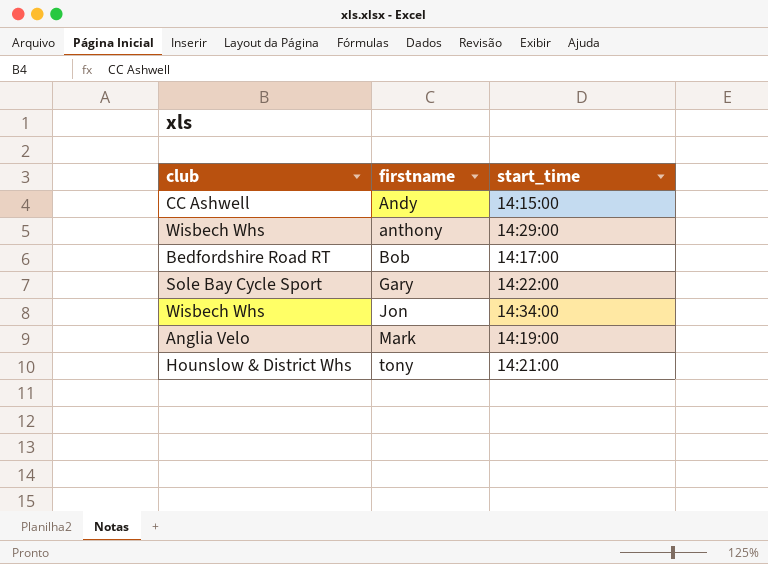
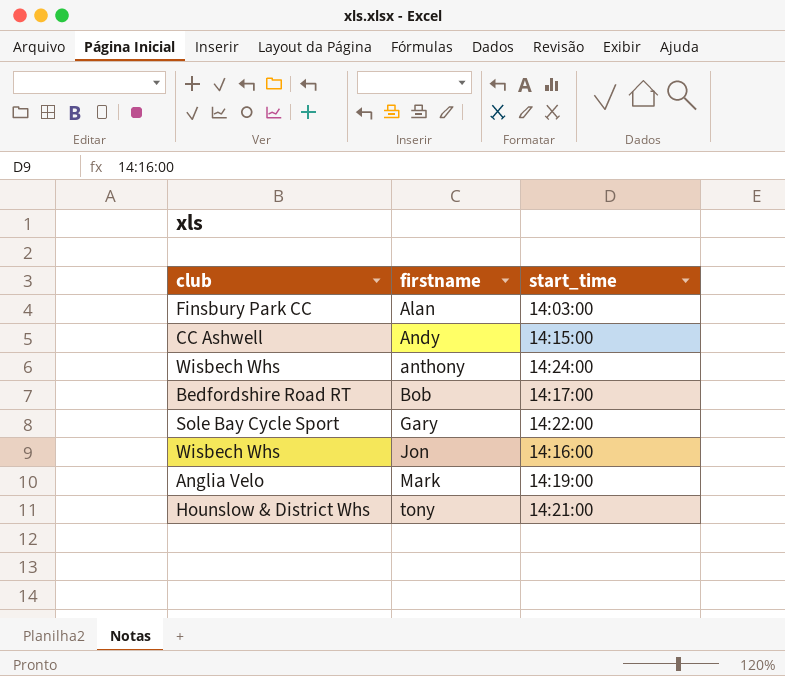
row Alan: none -> Finsbury Park CC | 14:03:00
anthony | start_time: 14:29:00 -> 14:24:00
Jon | start_time: 14:34:00 -> 14:16:00

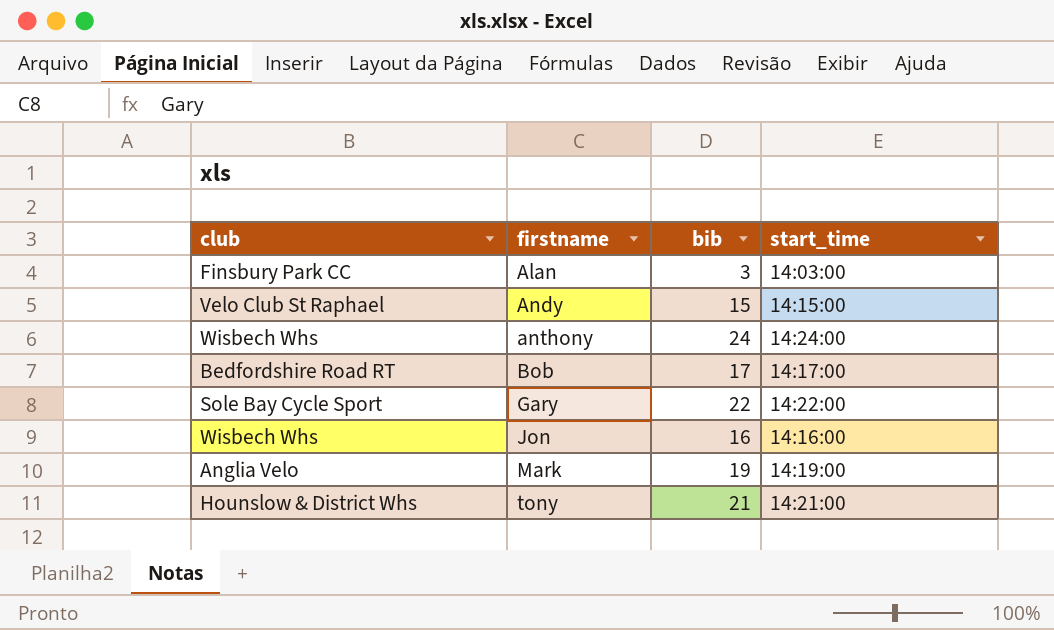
column bib | position: none -> 3
Andy | club: CC Ashwell -> Velo Club St Raphael

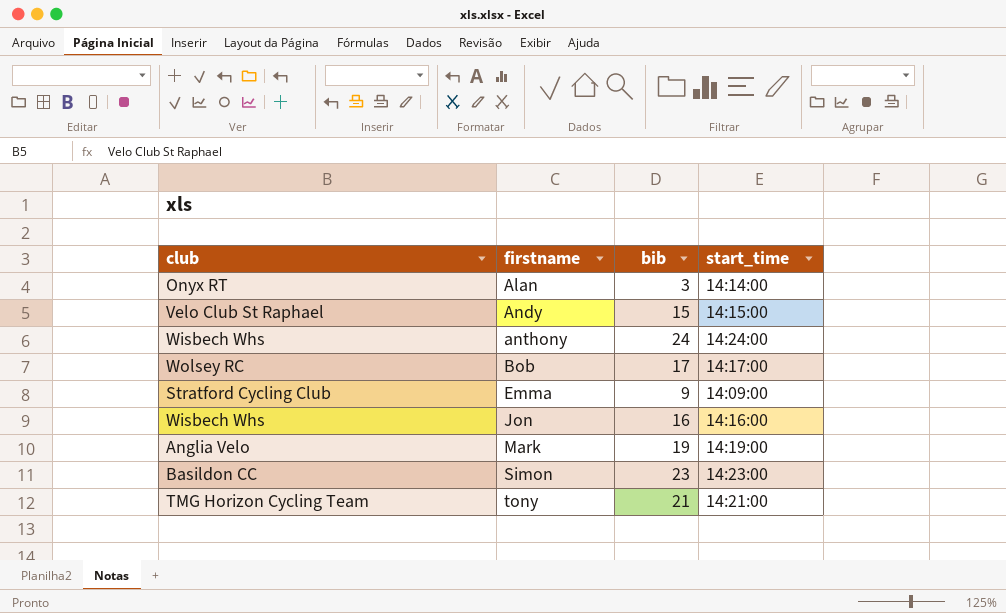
row Gary: Sole Bay Cycle Sport | 22 | 14:22:00 -> none
Alan | club: Finsbury Park CC -> Onyx RT
Alan | start_time: 14:03:00 -> 14:14:00
Bob | club: Bedfordshire Road RT -> Wolsey RC
row Emma: none -> Stratford Cycling Club | 9 | 14:09:00
row Simon: none -> Basildon CC | 23 | 14:23:00
tony | club: Hounslow & District Whs -> TMG Horizon Cycling Team

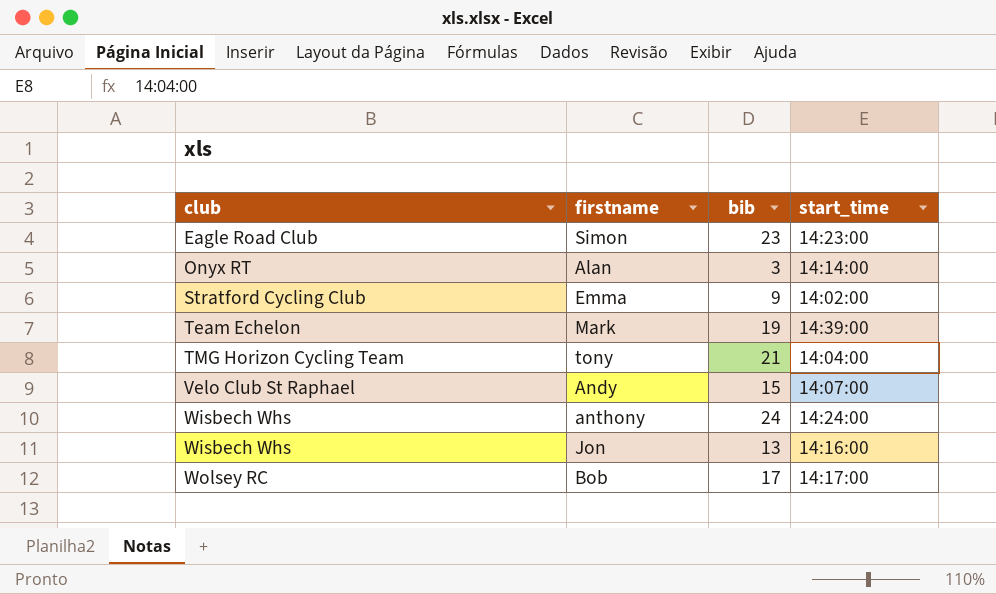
row order: firstname ascending -> club ascending
Simon | club: Basildon CC -> Eagle Road Club
Emma | start_time: 14:09:00 -> 14:02:00
Mark | club: Anglia Velo -> Team Echelon
Mark | start_time: 14:19:00 -> 14:39:00
tony | start_time: 14:21:00 -> 14:04:00
Andy | start_time: 14:15:00 -> 14:07:00
Jon | bib: 16 -> 13

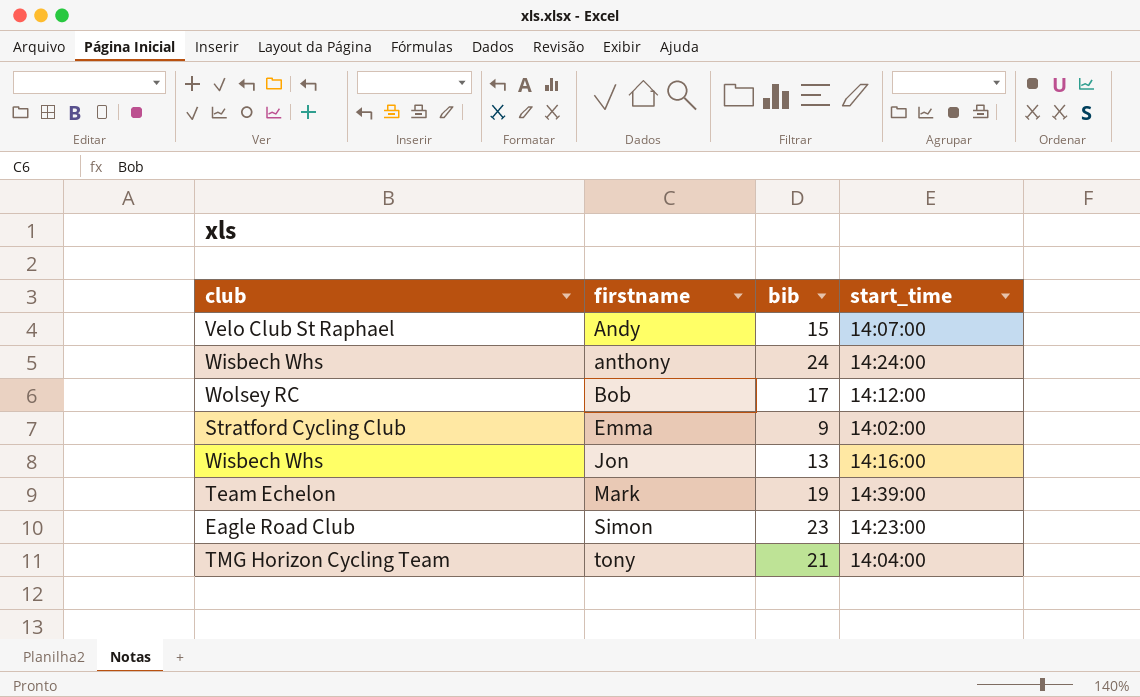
row order: club ascending -> firstname ascending
row Alan: Onyx RT | 3 | 14:14:00 -> none
Bob | start_time: 14:17:00 -> 14:12:00

